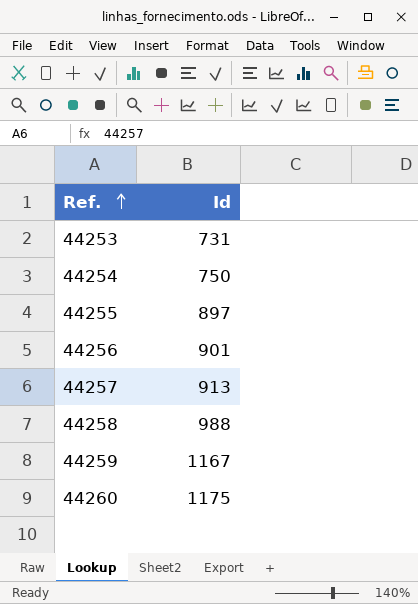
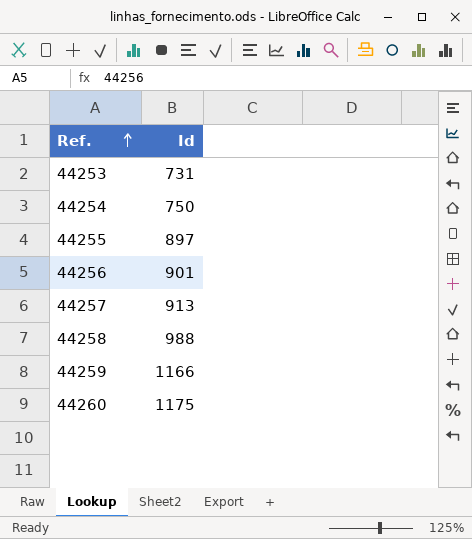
44259 | Id: 1167 -> 1166

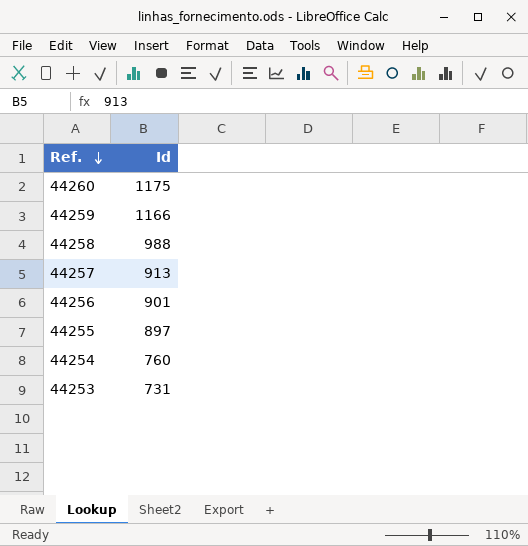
row order: Ref. ascending -> Ref. descending
44254 | Id: 750 -> 760

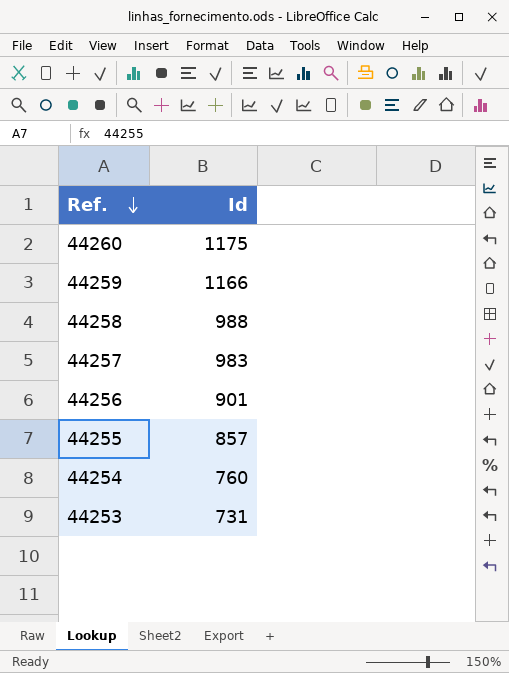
44257 | Id: 913 -> 983
44255 | Id: 897 -> 857

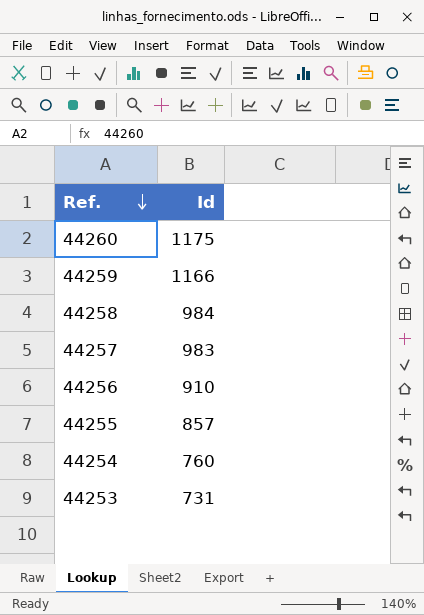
44258 | Id: 988 -> 984
44256 | Id: 901 -> 910

